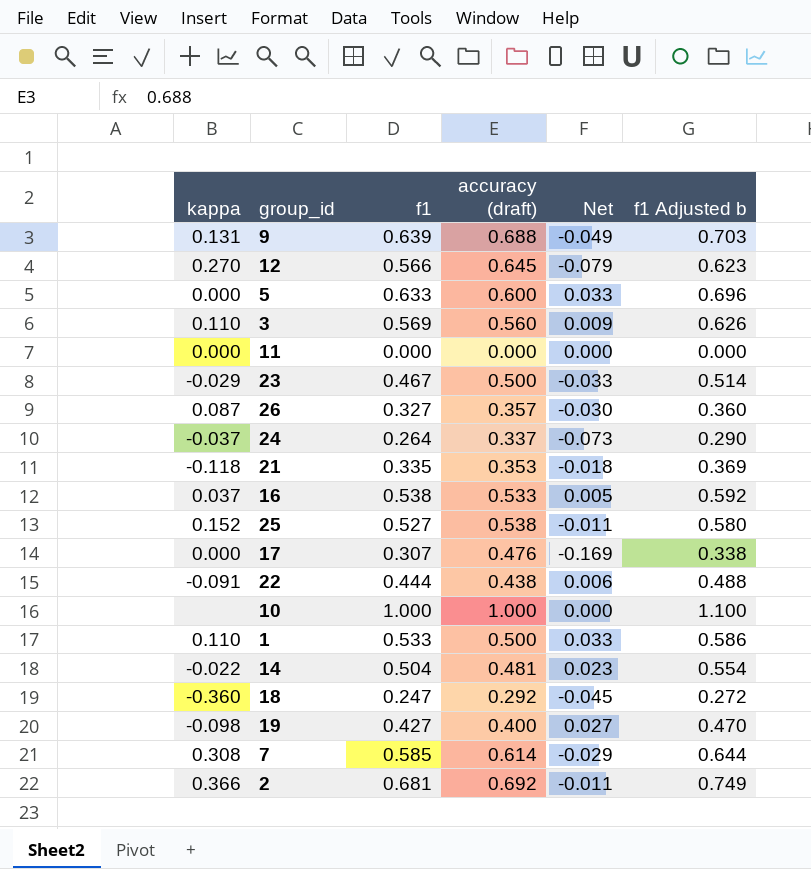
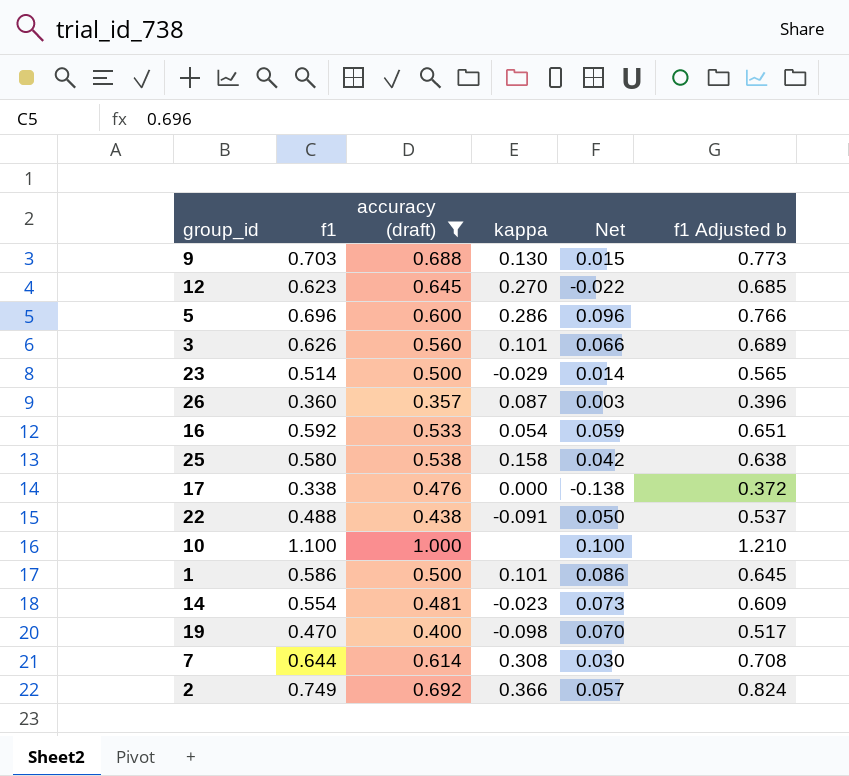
filter: none -> accuracy (draft) >= 0.357
column kappa | position: 1 -> 4
9 | f1: 0.639 -> 0.703
9 | kappa: 0.131 -> 0.130
9 | Net: -0.049 -> 0.015
9 | f1 Adjusted b: 0.703 -> 0.773
12 | f1: 0.566 -> 0.623
12 | Net: -0.079 -> -0.022
12 | f1 Adjusted b: 0.623 -> 0.685
5 | f1: 0.633 -> 0.696
5 | kappa: 0.000 -> 0.286
5 | Net: 0.033 -> 0.096
5 | f1 Adjusted b: 0.696 -> 0.766
3 | f1: 0.569 -> 0.626
3 | kappa: 0.110 -> 0.101
3 | Net: 0.009 -> 0.066
3 | f1 Adjusted b: 0.626 -> 0.689
23 | f1: 0.467 -> 0.514
23 | Net: -0.033 -> 0.014
23 | f1 Adjusted b: 0.514 -> 0.565
26 | f1: 0.327 -> 0.360
26 | Net: -0.030 -> 0.003
26 | f1 Adjusted b: 0.360 -> 0.396
16 | f1: 0.538 -> 0.592
16 | kappa: 0.037 -> 0.054
16 | Net: 0.005 -> 0.059
16 | f1 Adjusted b: 0.592 -> 0.651
25 | f1: 0.527 -> 0.580
25 | kappa: 0.152 -> 0.158
25 | Net: -0.011 -> 0.042
25 | f1 Adjusted b: 0.580 -> 0.638
17 | f1: 0.307 -> 0.338
17 | Net: -0.169 -> -0.138
17 | f1 Adjusted b: 0.338 -> 0.372
22 | f1: 0.444 -> 0.488
22 | Net: 0.006 -> 0.050
22 | f1 Adjusted b: 0.488 -> 0.537
10 | f1: 1.000 -> 1.100
10 | Net: 0.000 -> 0.100
10 | f1 Adjusted b: 1.100 -> 1.210
1 | f1: 0.533 -> 0.586
1 | kappa: 0.110 -> 0.101
1 | Net: 0.033 -> 0.086
1 | f1 Adjusted b: 0.586 -> 0.645
14 | f1: 0.504 -> 0.554
14 | kappa: -0.022 -> -0.023
14 | Net: 0.023 -> 0.073
14 | f1 Adjusted b: 0.554 -> 0.609
19 | f1: 0.427 -> 0.470
19 | Net: 0.027 -> 0.070
19 | f1 Adjusted b: 0.470 -> 0.517
7 | f1: 0.585 -> 0.644
7 | Net: -0.029 -> 0.030
7 | f1 Adjusted b: 0.644 -> 0.708
2 | f1: 0.681 -> 0.749
2 | Net: -0.011 -> 0.057
2 | f1 Adjusted b: 0.749 -> 0.824

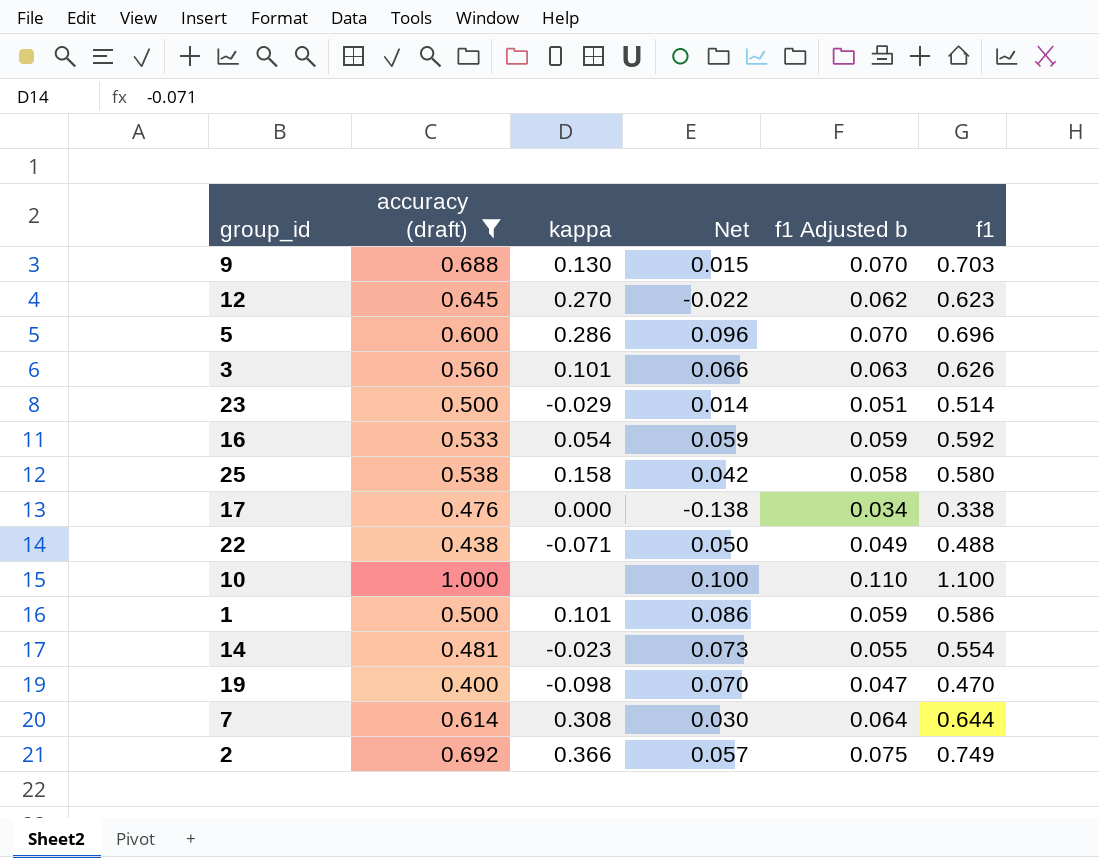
column f1 Adjusted b | formula: [f1] * 1.1 -> [f1] * 0.1
column f1 | position: 2 -> 6
row 26: 0.360 | 0.357 | 0.087 | 0.003 | 0.396 -> none
22 | kappa: -0.091 -> -0.071

